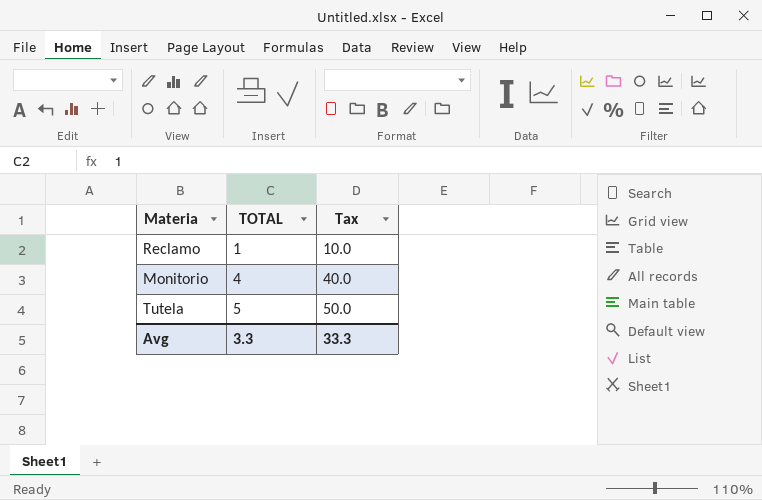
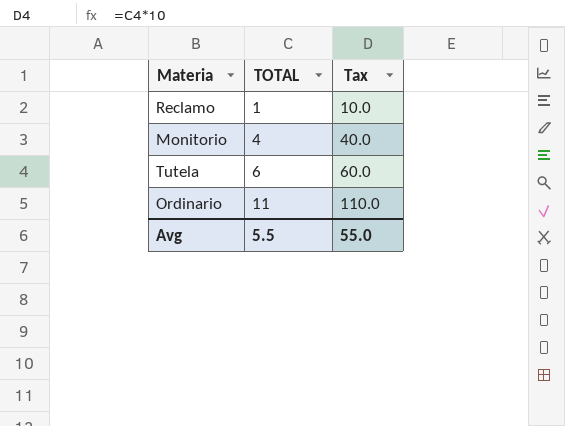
Tutela | TOTAL: 5 -> 6
Tutela | Tax: 50.0 -> 60.0
row Ordinario: none -> 11 | 110.0
Avg | TOTAL: 3.3 -> 5.5
Avg | Tax: 33.3 -> 55.0

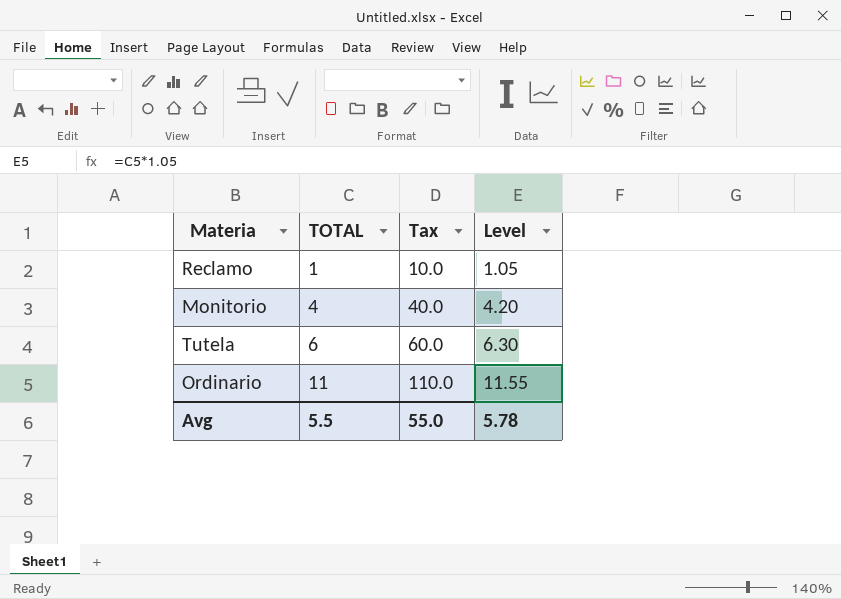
column Level | formula: none -> [TOTAL] * 1.05

